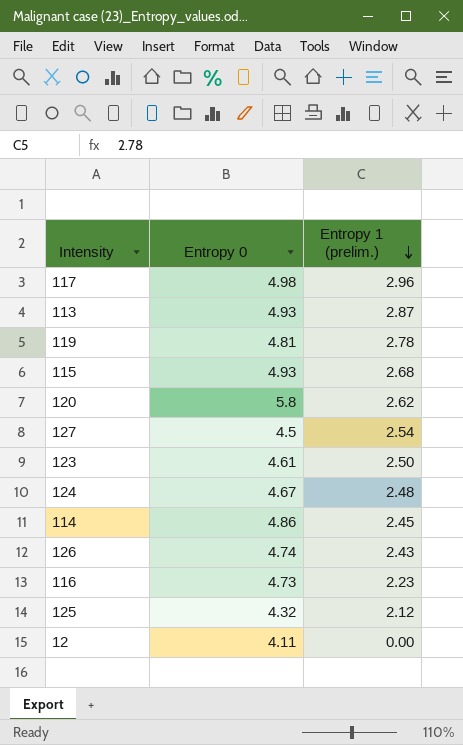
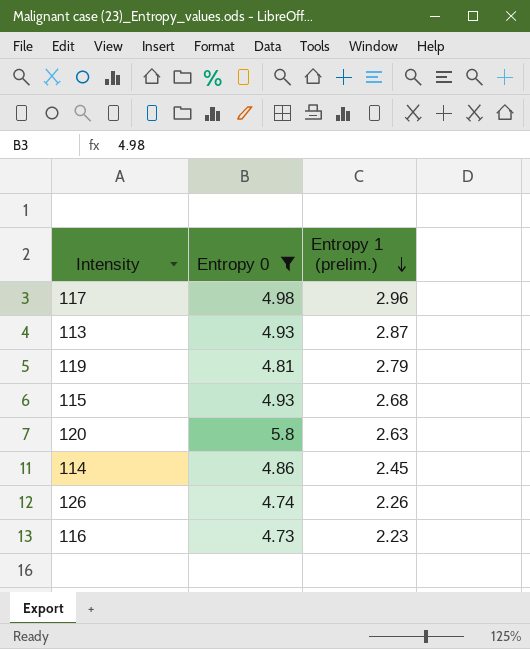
filter: none -> Entropy 0 >= 4.73
119 | Entropy 1 (prelim.): 2.78 -> 2.79
120 | Entropy 1 (prelim.): 2.62 -> 2.63
126 | Entropy 1 (prelim.): 2.43 -> 2.26

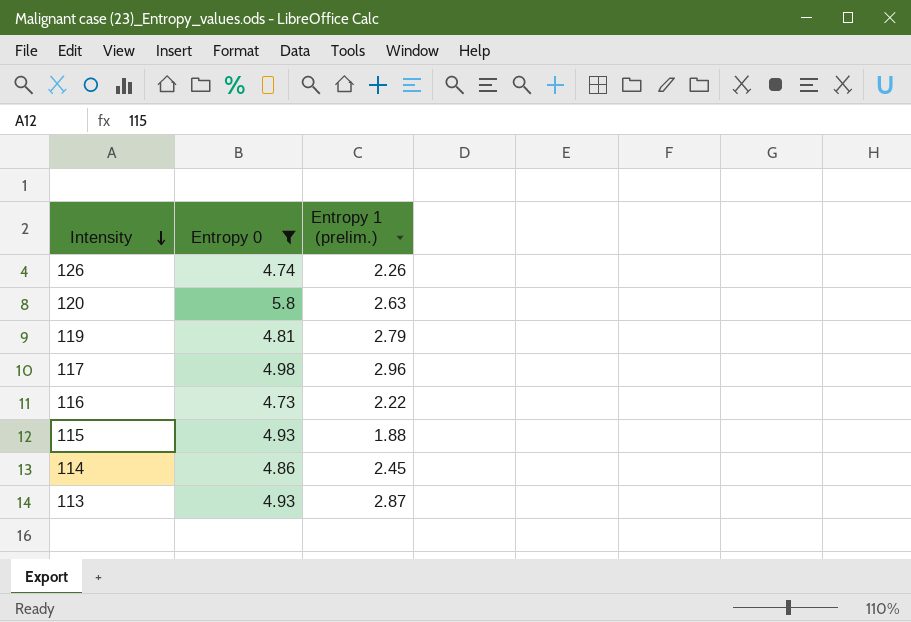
row order: Entropy 1 (prelim.) descending -> Intensity descending
116 | Entropy 1 (prelim.): 2.23 -> 2.22
115 | Entropy 1 (prelim.): 2.68 -> 1.88

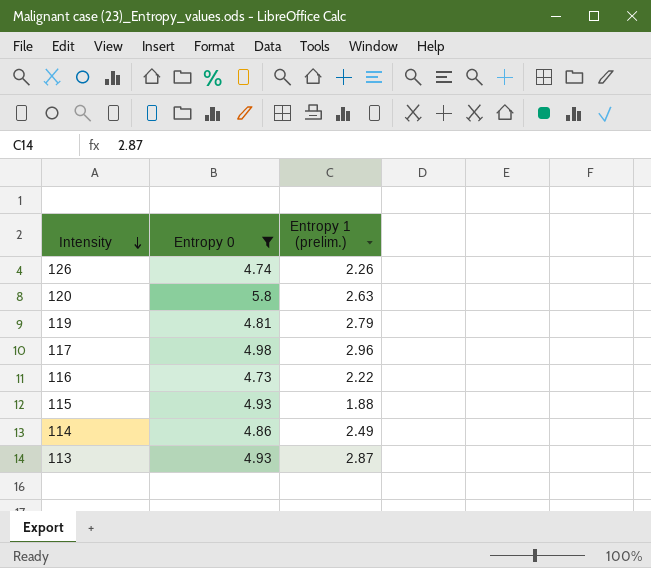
114 | Entropy 1 (prelim.): 2.45 -> 2.49

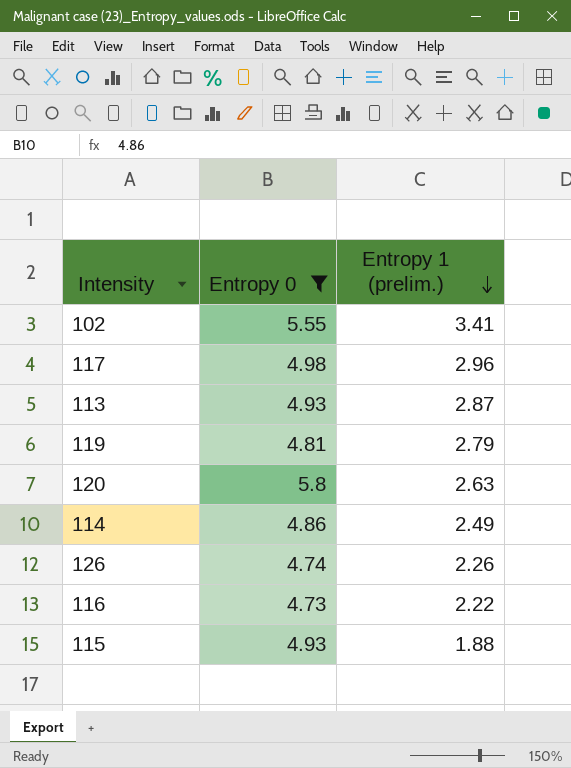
row order: Intensity descending -> Entropy 1 (prelim.) descending
row 102: none -> 5.55 | 3.41

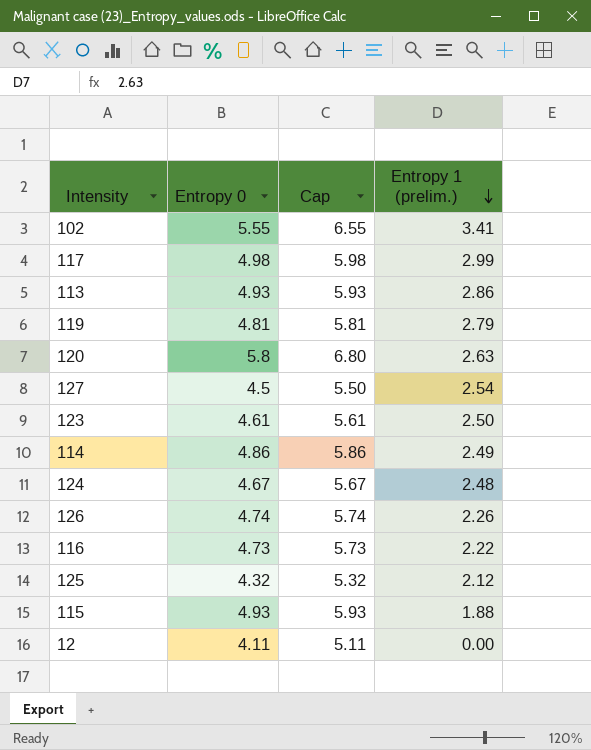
filter: Entropy 0 >= 4.73 -> none
column Cap | formula: none -> [Entropy 0] + 1
117 | Entropy 1 (prelim.): 2.96 -> 2.99
113 | Entropy 1 (prelim.): 2.87 -> 2.86

